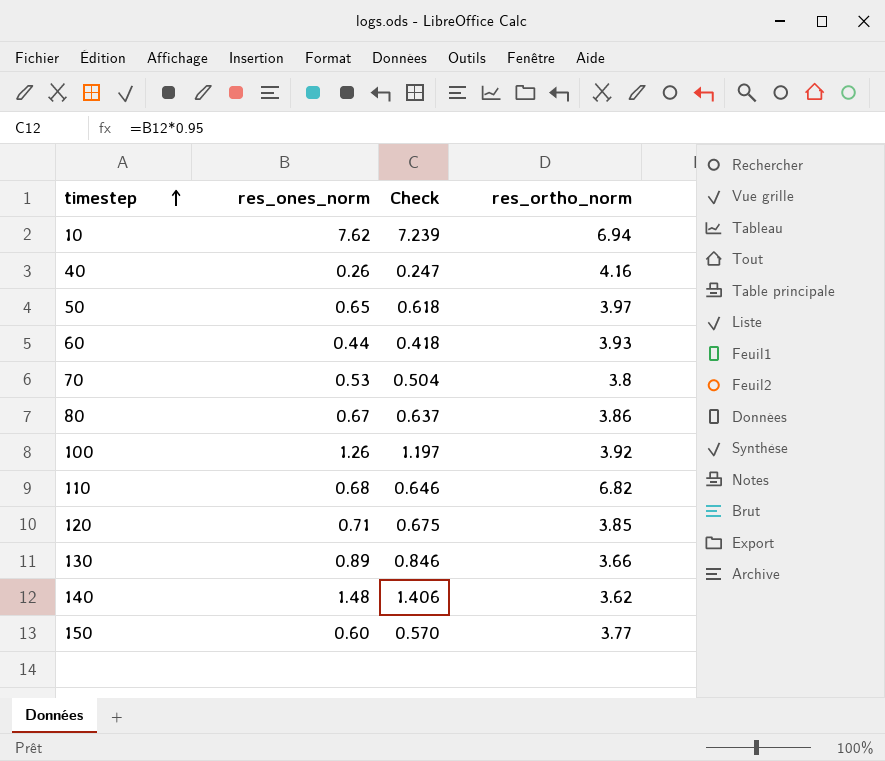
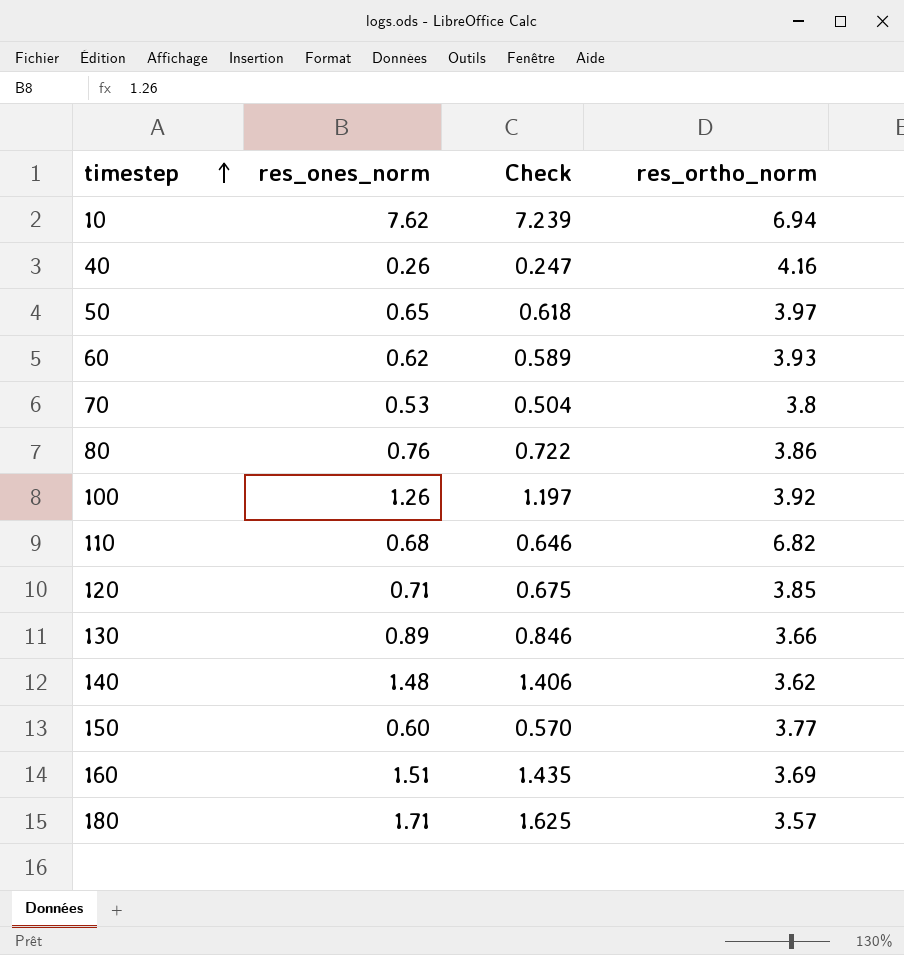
60 | res_ones_norm: 0.44 -> 0.62
60 | Check: 0.418 -> 0.589
80 | res_ones_norm: 0.67 -> 0.76
80 | Check: 0.637 -> 0.722
row 160: none -> 1.51 | 1.435 | 3.69
row 180: none -> 1.71 | 1.625 | 3.57

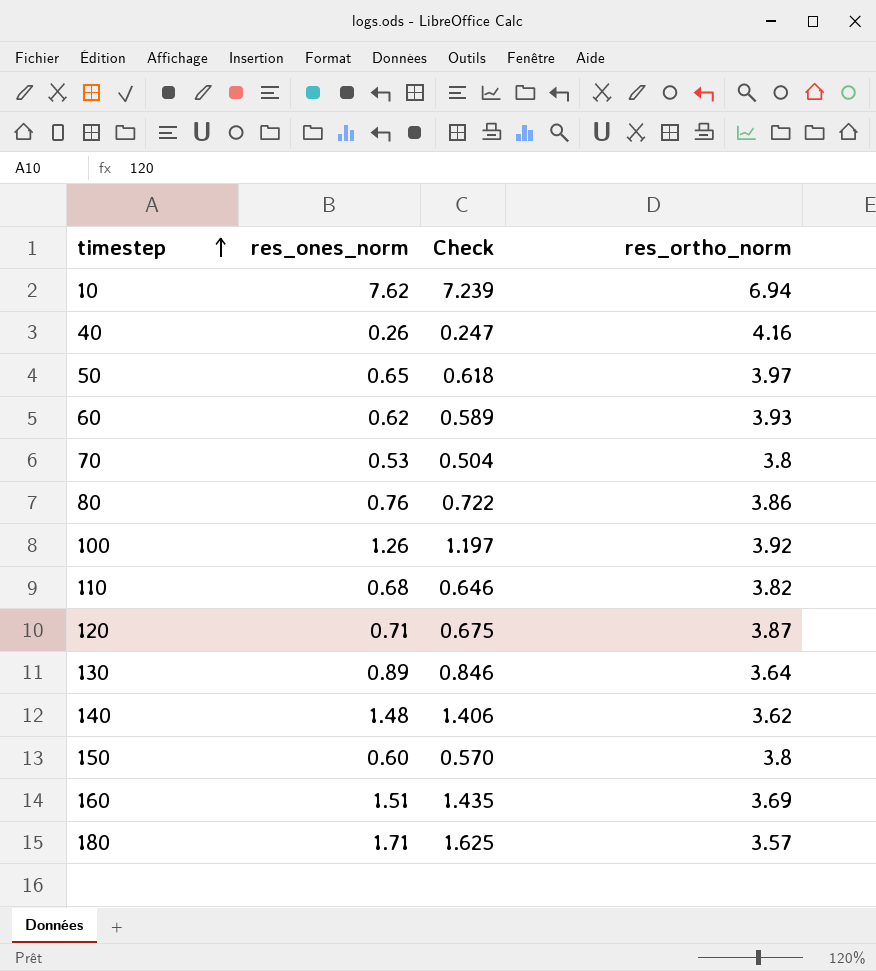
110 | res_ortho_norm: 6.82 -> 3.82
120 | res_ortho_norm: 3.85 -> 3.87
130 | res_ortho_norm: 3.66 -> 3.64
150 | res_ortho_norm: 3.77 -> 3.8

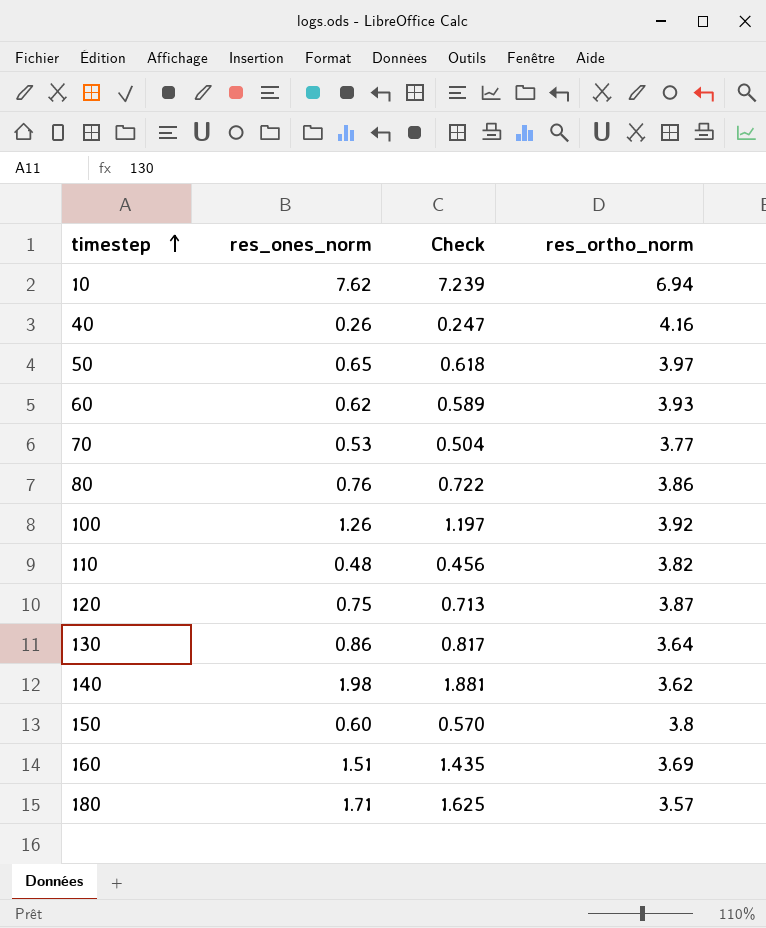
70 | res_ortho_norm: 3.8 -> 3.77
110 | res_ones_norm: 0.68 -> 0.48
110 | Check: 0.646 -> 0.456
120 | res_ones_norm: 0.71 -> 0.75
120 | Check: 0.675 -> 0.713
130 | res_ones_norm: 0.89 -> 0.86
130 | Check: 0.846 -> 0.817
140 | res_ones_norm: 1.48 -> 1.98
140 | Check: 1.406 -> 1.881

